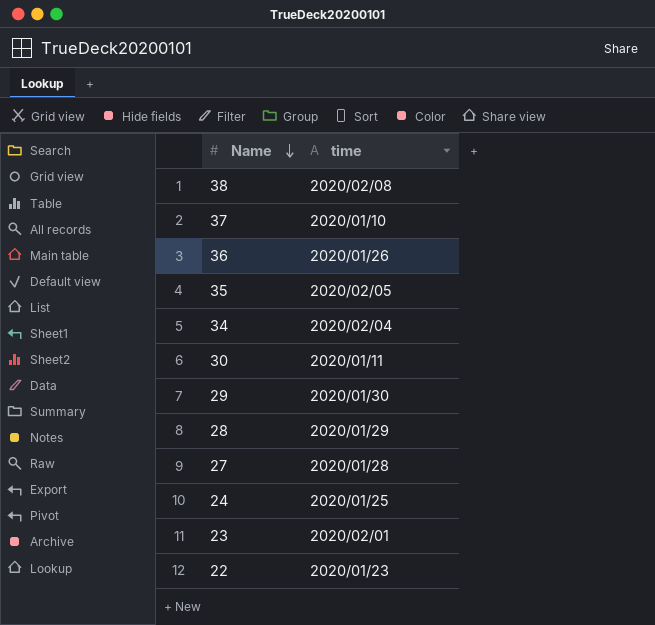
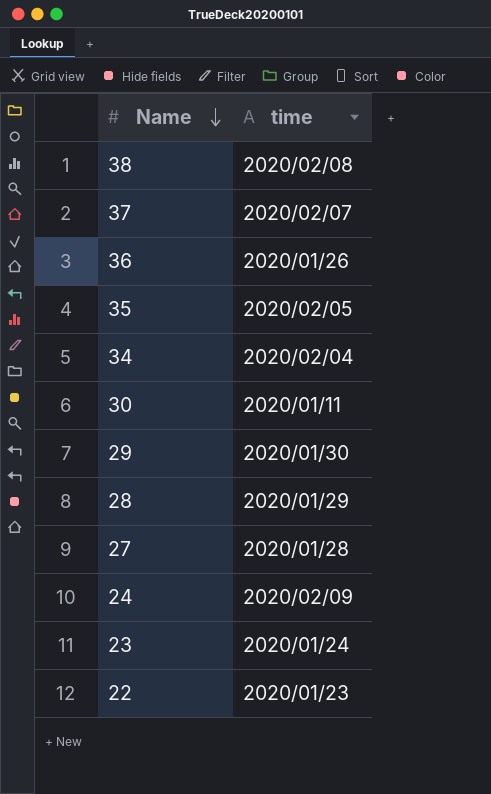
37 | time: 2020/01/10 -> 2020/02/07
24 | time: 2020/01/25 -> 2020/02/09
23 | time: 2020/02/01 -> 2020/01/24

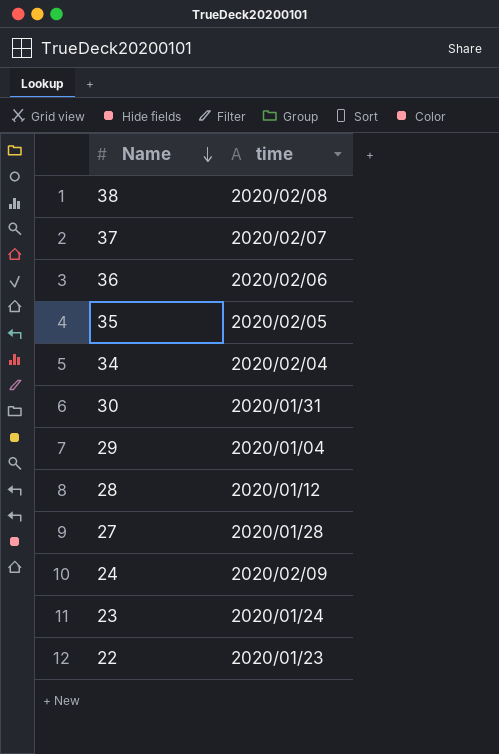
36 | time: 2020/01/26 -> 2020/02/06
30 | time: 2020/01/11 -> 2020/01/31
29 | time: 2020/01/30 -> 2020/01/04
28 | time: 2020/01/29 -> 2020/01/12

